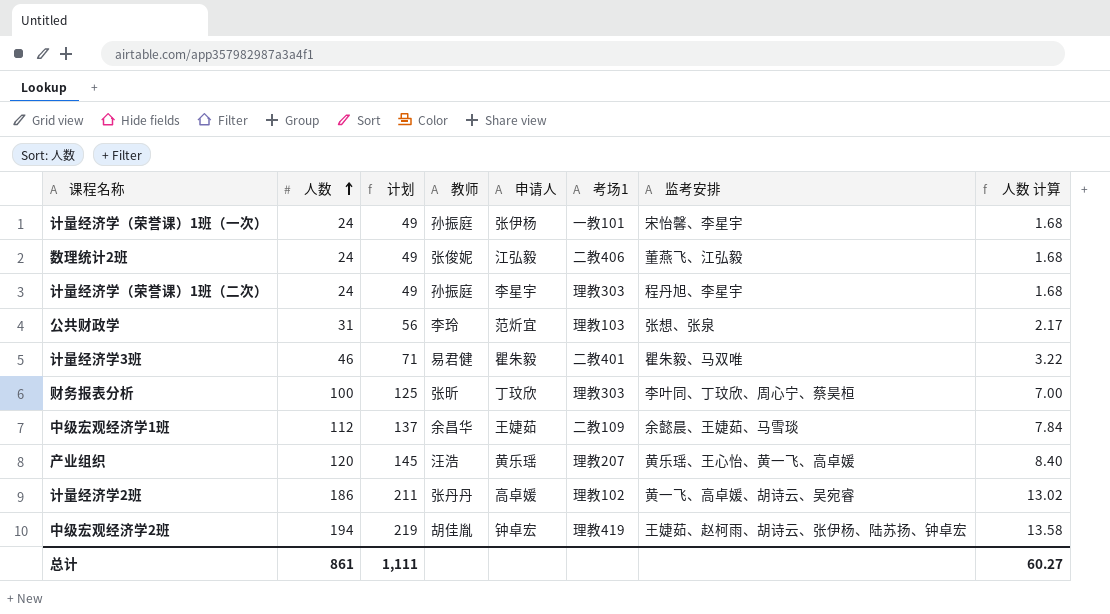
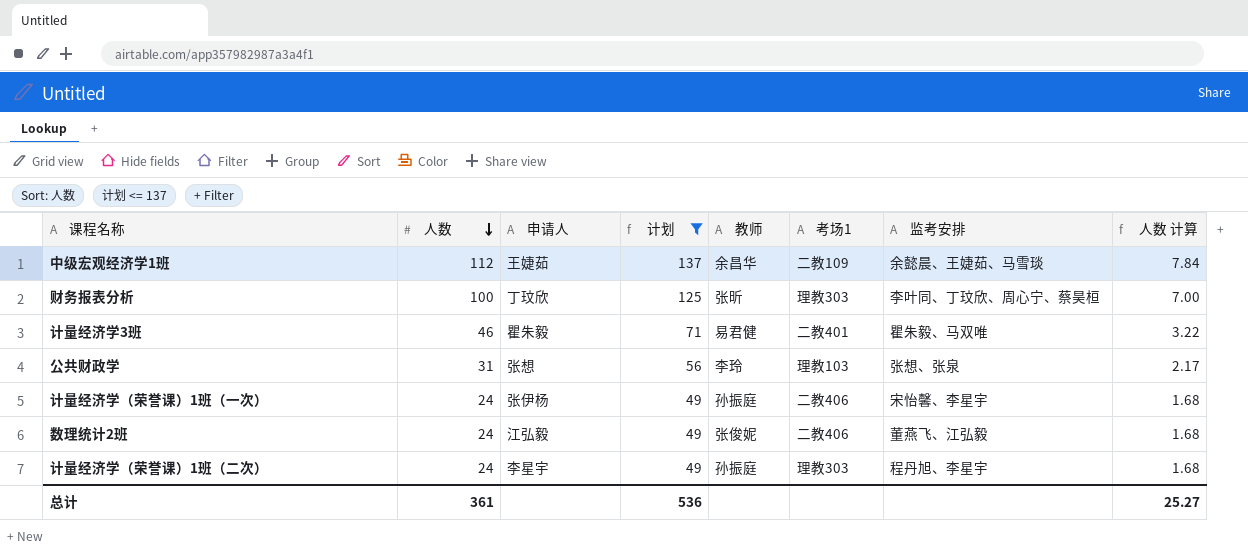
filter: none -> 计划 <= 137
row order: 人数 ascending -> 人数 descending
column 申请人 | position: 5 -> 3
公共财政学 | 申请人: 范炘宜 -> 张想
计量经济学（荣誉课）1班（一次） | 考场1: 一教101 -> 二教406
总计 | 人数: 861 -> 361
总计 | 计划: 1,111 -> 536
总计 | 人数 计算: 60.27 -> 25.27

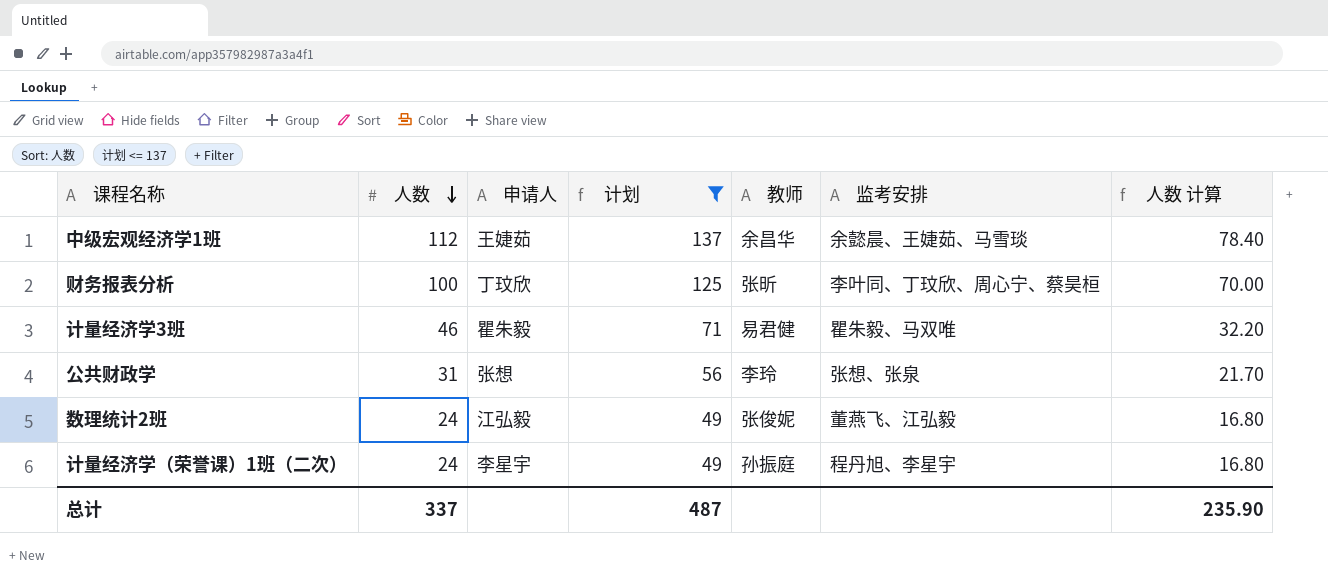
column 考场1 | position: 6 -> none
column 人数 计算 | formula: [人数] * 0.07 -> [人数] * 0.7
row 计量经济学（荣誉课）1班（一次）: 24 | 张伊杨 | 49 | 孙振庭 | 二教406 | 宋怡馨、李星宇 | 1.68 -> none
总计 | 人数: 361 -> 337
总计 | 计划: 536 -> 487
总计 | 人数 计算: 25.27 -> 235.90

